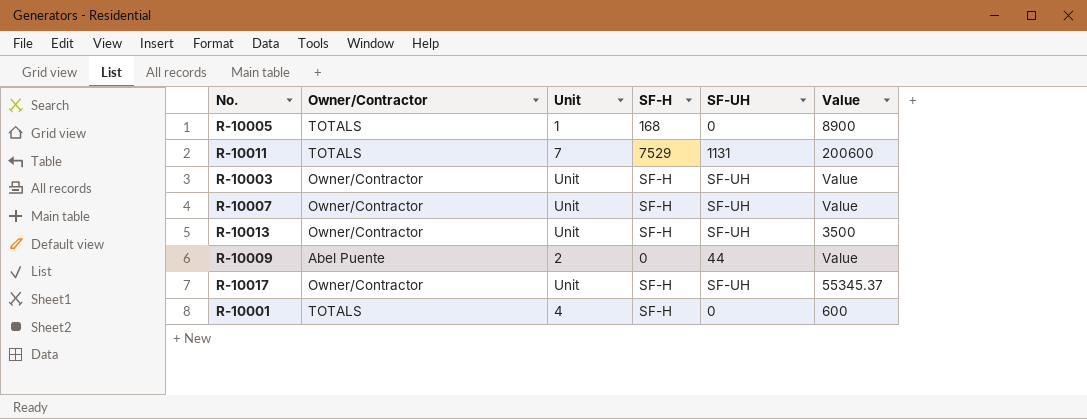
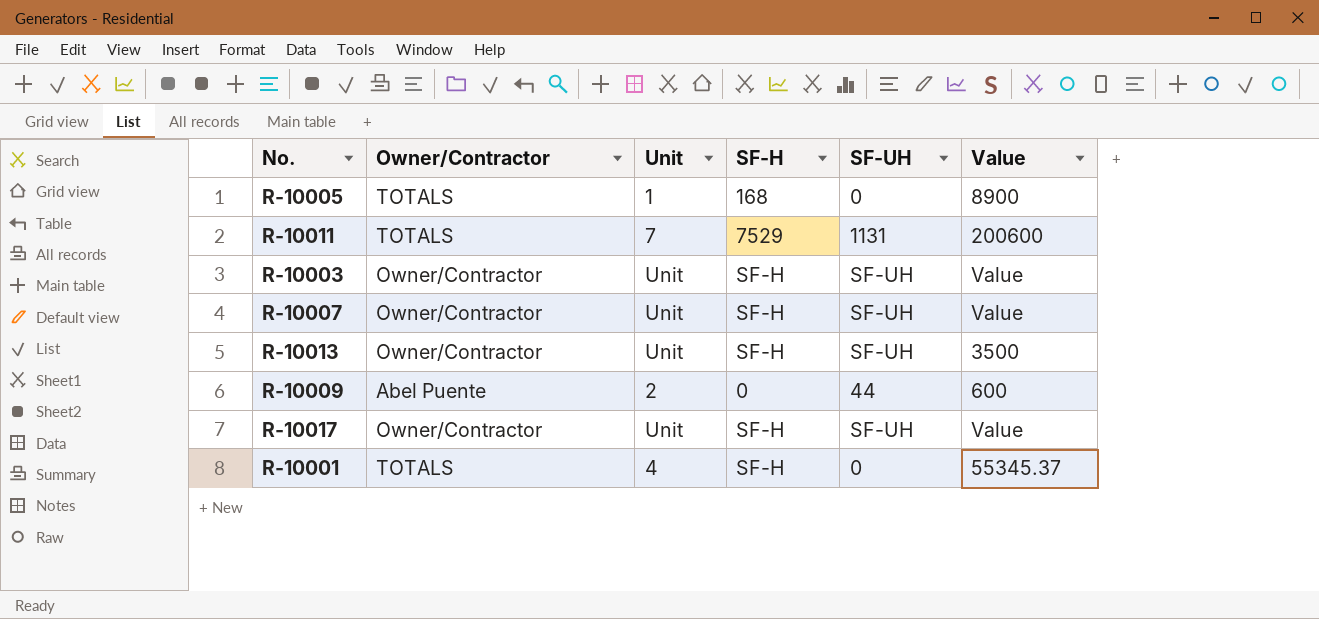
R-10009 | Value: Value -> 600
R-10017 | Value: 55345.37 -> Value
R-10001 | Value: 600 -> 55345.37

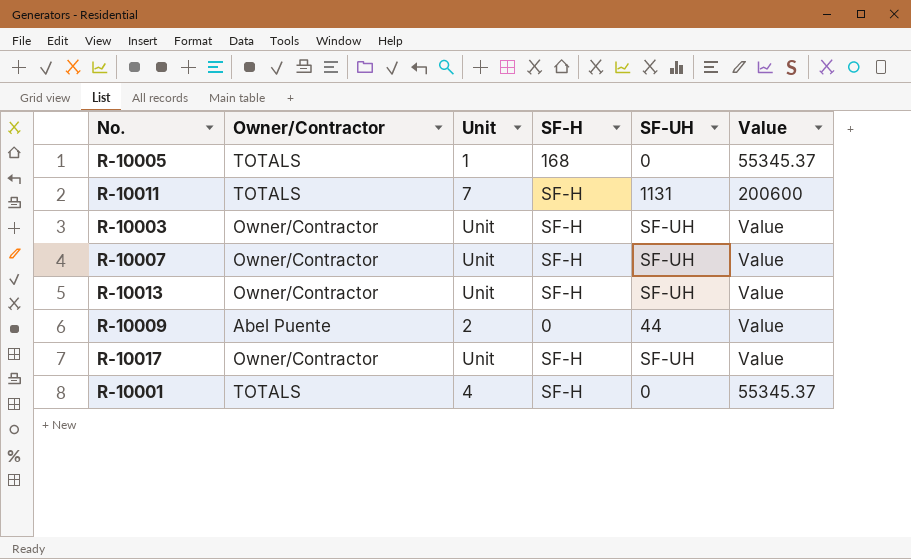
R-10005 | Value: 8900 -> 55345.37
R-10011 | SF-H: 7529 -> SF-H
R-10013 | Value: 3500 -> Value
R-10009 | Value: 600 -> Value

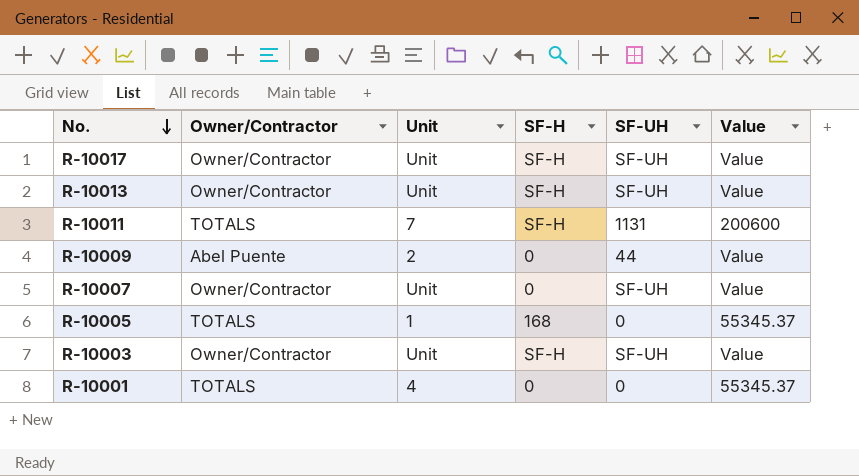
row order: none -> No. descending
R-10007 | SF-H: SF-H -> 0
R-10001 | SF-H: SF-H -> 0

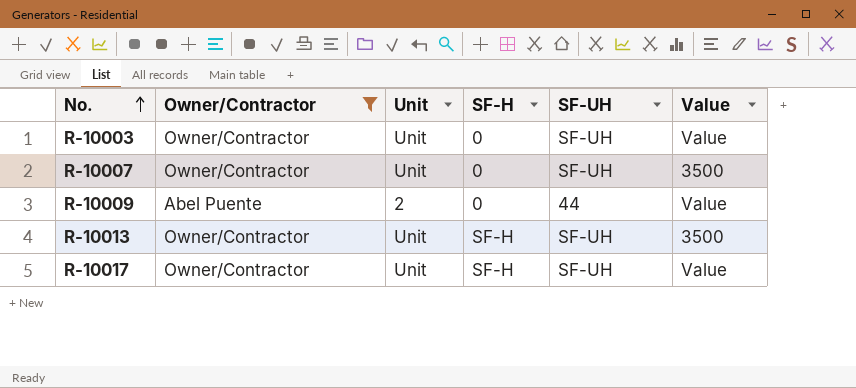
filter: none -> Owner/Contractor != TOTALS
row order: No. descending -> No. ascending
R-10003 | SF-H: SF-H -> 0
R-10007 | Value: Value -> 3500
R-10013 | Value: Value -> 3500

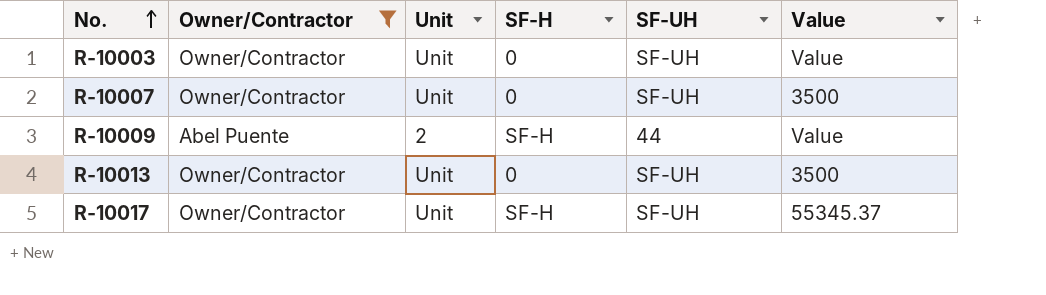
R-10009 | SF-H: 0 -> SF-H
R-10013 | SF-H: SF-H -> 0
R-10017 | Value: Value -> 55345.37

